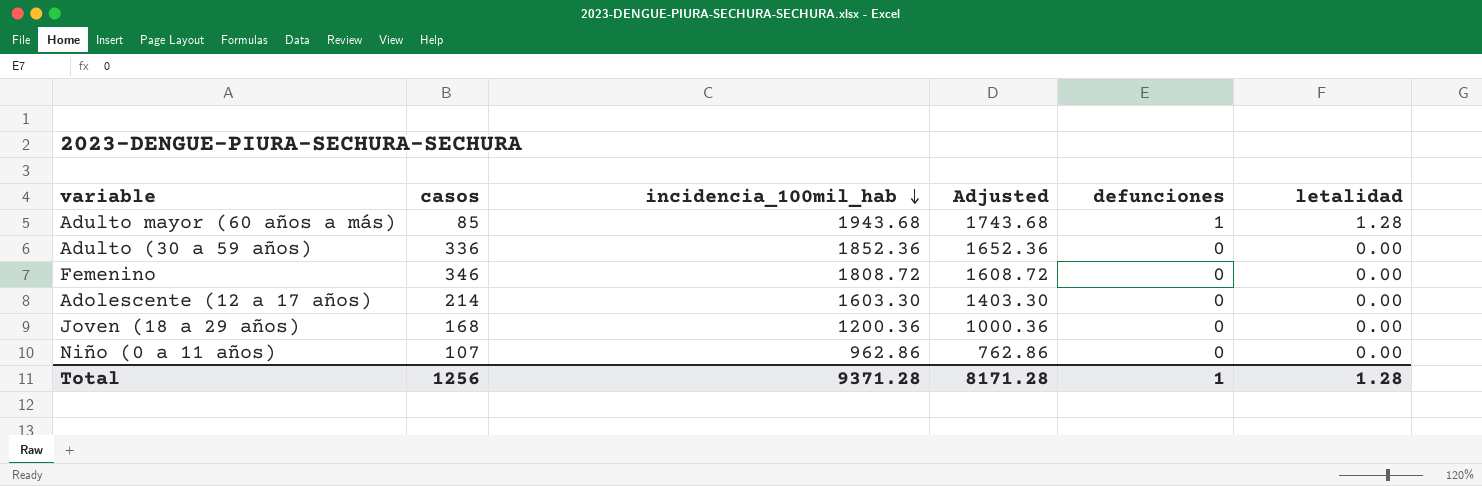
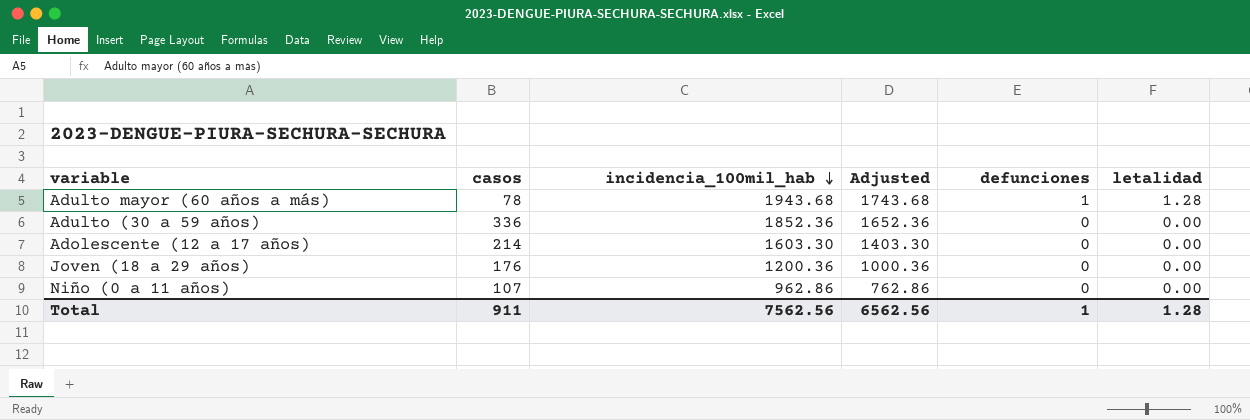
row Femenino: 346 | 1808.72 | 1608.72 | 0 | 0.00 -> none
Adulto mayor (60 años a más) | casos: 85 -> 78
Joven (18 a 29 años) | casos: 168 -> 176
Total | casos: 1256 -> 911
Total | incidencia_100mil_hab: 9371.28 -> 7562.56
Total | Adjusted: 8171.28 -> 6562.56

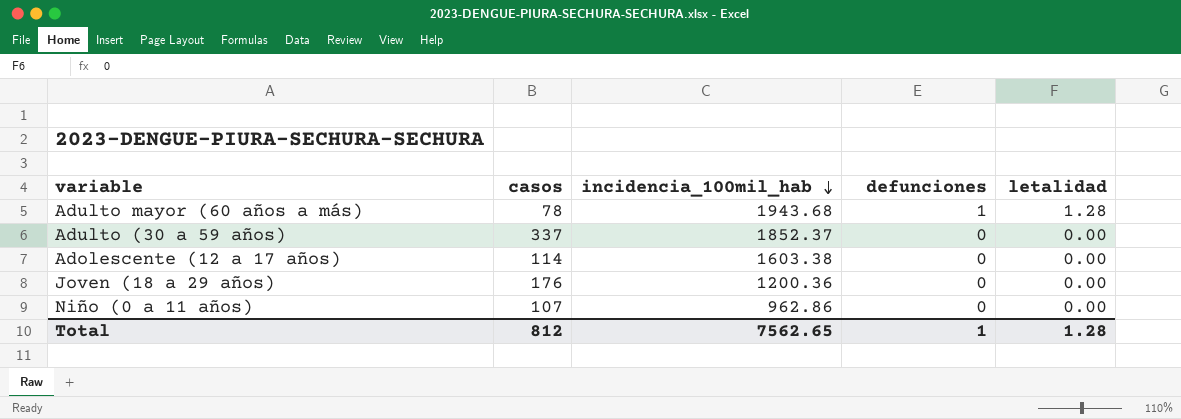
column Adjusted | formula: [incidencia_100mil_hab] - 200 -> none
Adulto (30 a 59 años) | casos: 336 -> 337
Adulto (30 a 59 años) | incidencia_100mil_hab: 1852.36 -> 1852.37
Adolescente (12 a 17 años) | casos: 214 -> 114
Adolescente (12 a 17 años) | incidencia_100mil_hab: 1603.30 -> 1603.38
Total | casos: 911 -> 812
Total | incidencia_100mil_hab: 7562.56 -> 7562.65

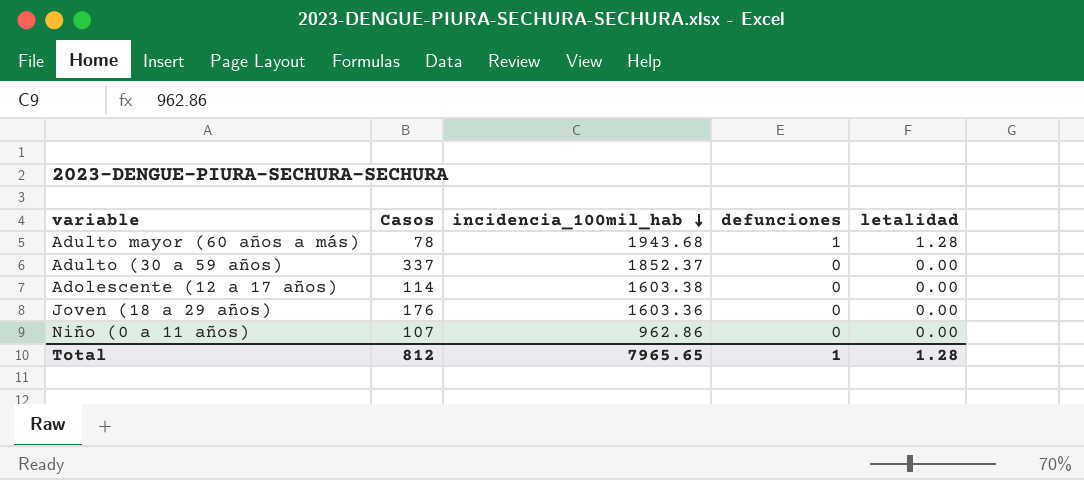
column name: casos -> Casos
Joven (18 a 29 años) | incidencia_100mil_hab: 1200.36 -> 1603.36
Total | incidencia_100mil_hab: 7562.65 -> 7965.65

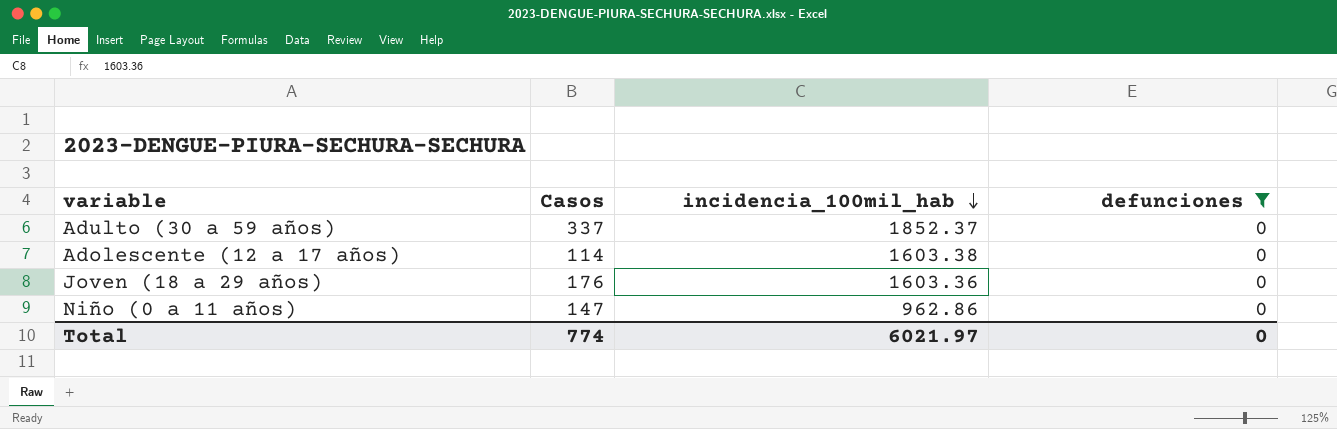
filter: none -> defunciones = 0
column letalidad | position: 5 -> none
Niño (0 a 11 años) | Casos: 107 -> 147
Total | Casos: 812 -> 774
Total | incidencia_100mil_hab: 7965.65 -> 6021.97
Total | defunciones: 1 -> 0

